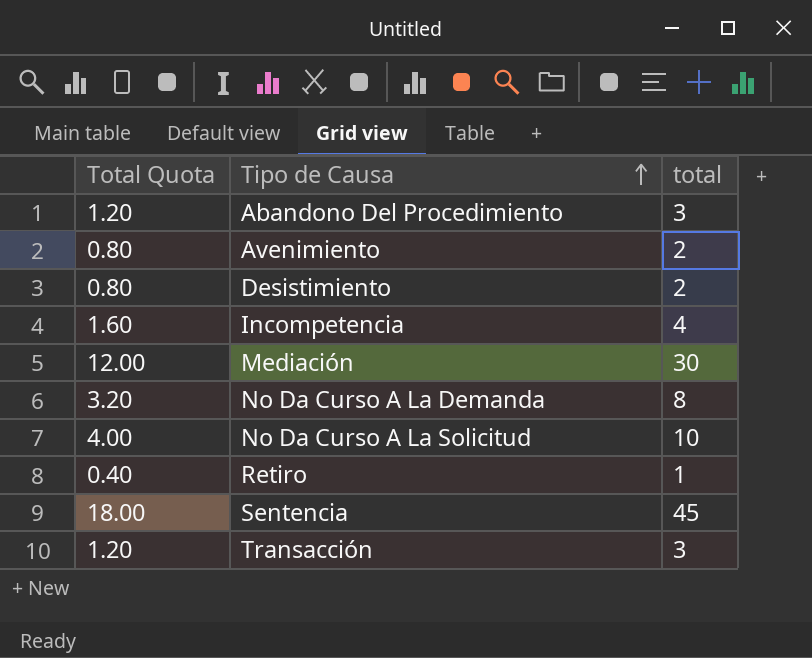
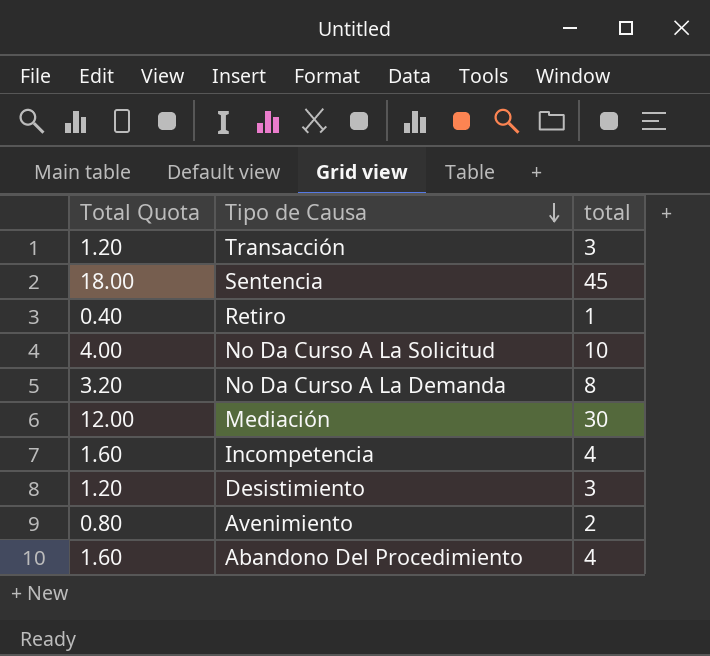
row order: Tipo de Causa ascending -> Tipo de Causa descending
Desistimiento | Total Quota: 0.80 -> 1.20
Desistimiento | total: 2 -> 3
Abandono Del Procedimiento | Total Quota: 1.20 -> 1.60
Abandono Del Procedimiento | total: 3 -> 4

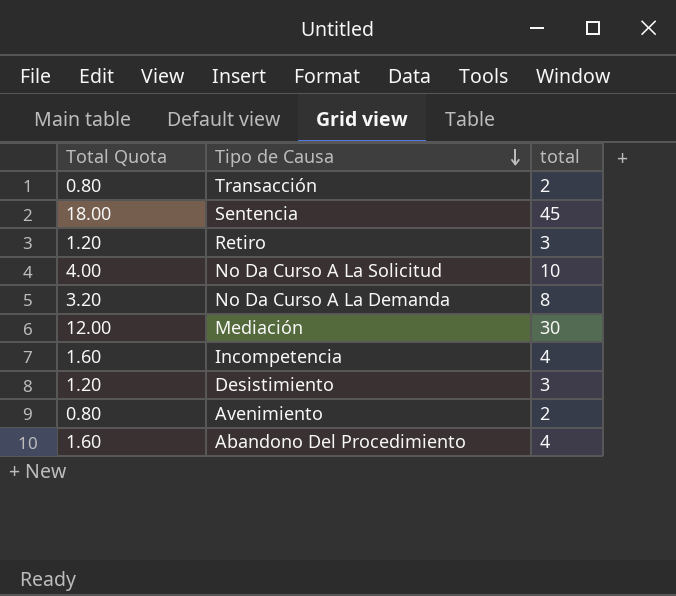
Transacción | Total Quota: 1.20 -> 0.80
Transacción | total: 3 -> 2
Retiro | Total Quota: 0.40 -> 1.20
Retiro | total: 1 -> 3

